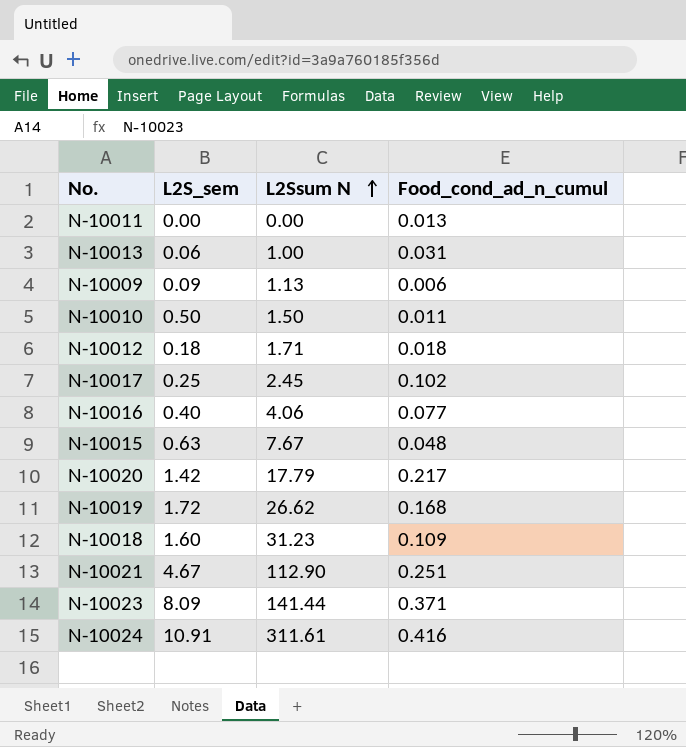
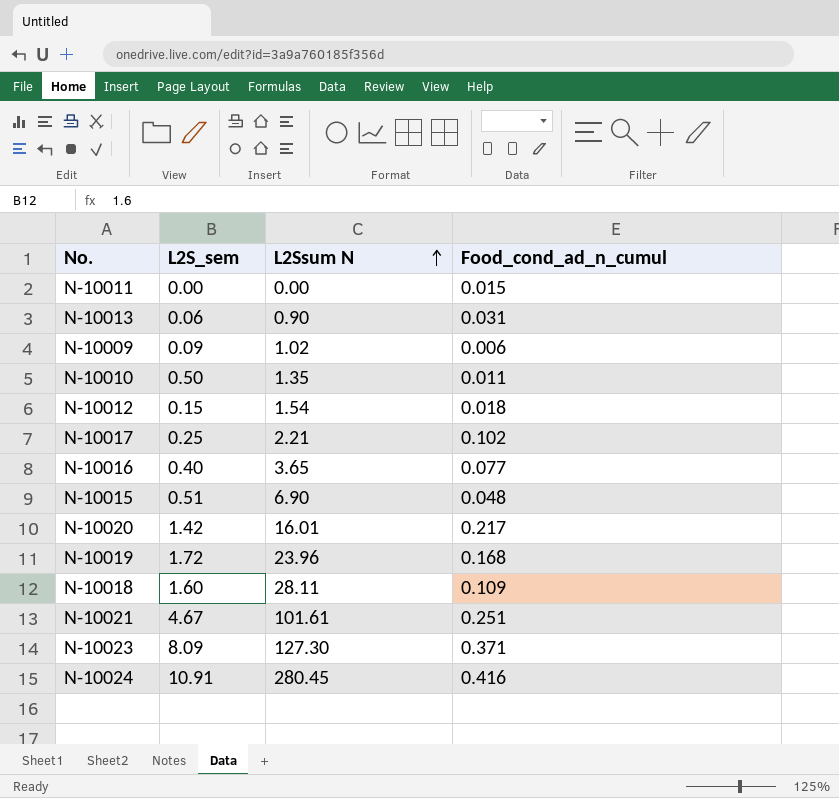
N-10011 | Food_cond_ad_n_cumul: 0.013 -> 0.015
N-10013 | L2Ssum N: 1.00 -> 0.90
N-10009 | L2Ssum N: 1.13 -> 1.02
N-10010 | L2Ssum N: 1.50 -> 1.35
N-10012 | L2S_sem: 0.18 -> 0.15
N-10012 | L2Ssum N: 1.71 -> 1.54
N-10017 | L2Ssum N: 2.45 -> 2.21
N-10016 | L2Ssum N: 4.06 -> 3.65
N-10015 | L2S_sem: 0.63 -> 0.51
N-10015 | L2Ssum N: 7.67 -> 6.90
N-10020 | L2Ssum N: 17.79 -> 16.01
N-10019 | L2Ssum N: 26.62 -> 23.96
N-10018 | L2Ssum N: 31.23 -> 28.11
N-10021 | L2Ssum N: 112.90 -> 101.61
N-10023 | L2Ssum N: 141.44 -> 127.30
N-10024 | L2Ssum N: 311.61 -> 280.45

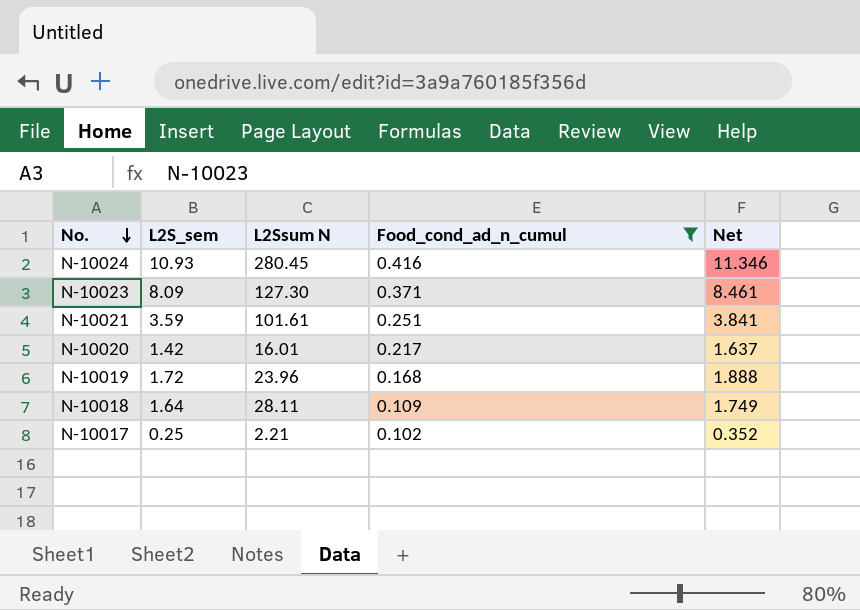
filter: none -> Food_cond_ad_n_cumul >= 0.102
row order: L2Ssum N ascending -> No. descending
column Net | formula: none -> [L2S_sem] + [Food_cond_ad_n_cumul]
N-10024 | L2S_sem: 10.91 -> 10.93
N-10021 | L2S_sem: 4.67 -> 3.59
N-10018 | L2S_sem: 1.60 -> 1.64

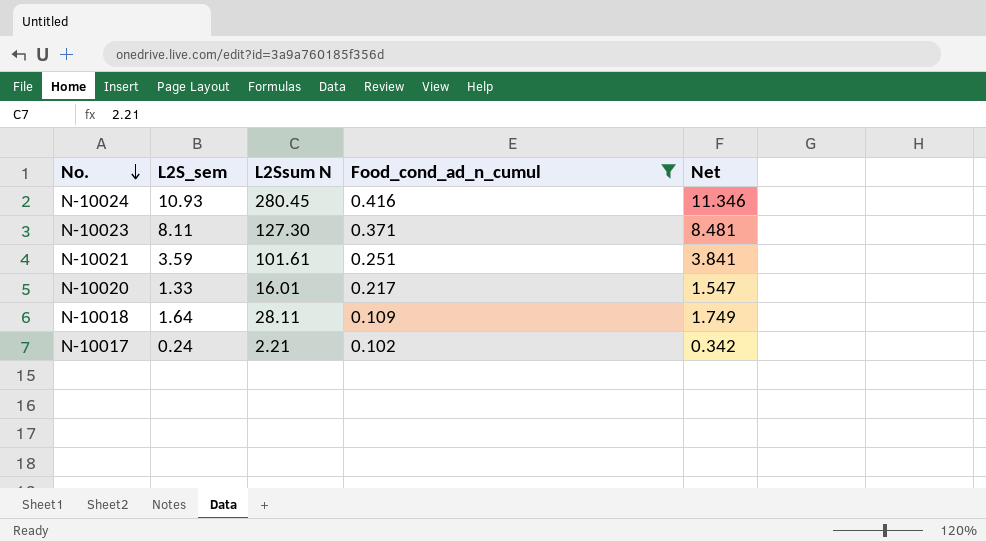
row N-10019: 1.72 | 23.96 | 0.168 | 1.888 -> none
N-10023 | L2S_sem: 8.09 -> 8.11
N-10023 | Net: 8.461 -> 8.481
N-10020 | L2S_sem: 1.42 -> 1.33
N-10020 | Net: 1.637 -> 1.547
N-10017 | L2S_sem: 0.25 -> 0.24
N-10017 | Net: 0.352 -> 0.342

